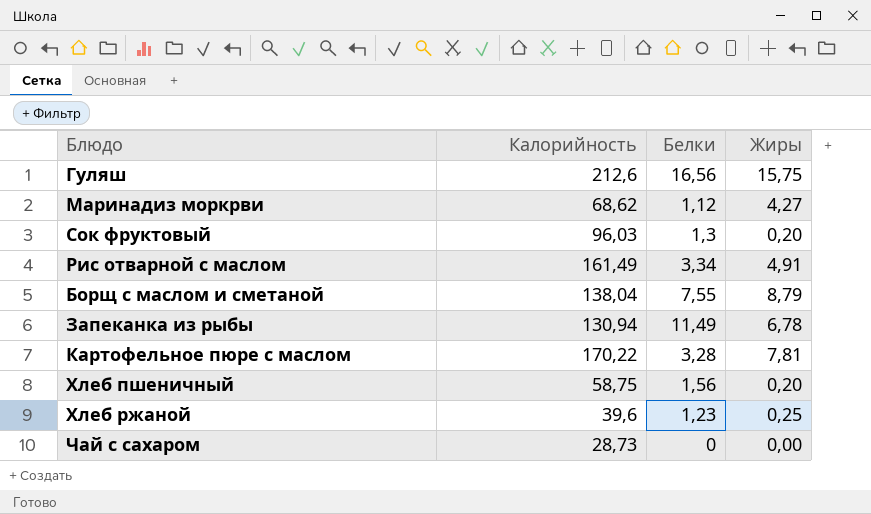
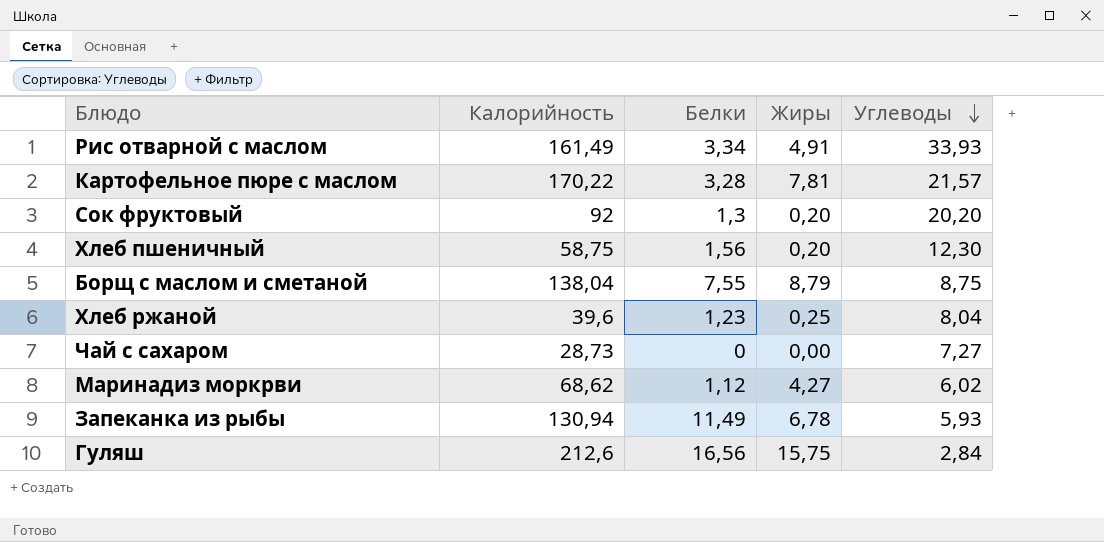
row order: none -> Углеводы descending
column Углеводы | position: none -> 5
Сок фруктовый | Калорийность: 96,03 -> 92

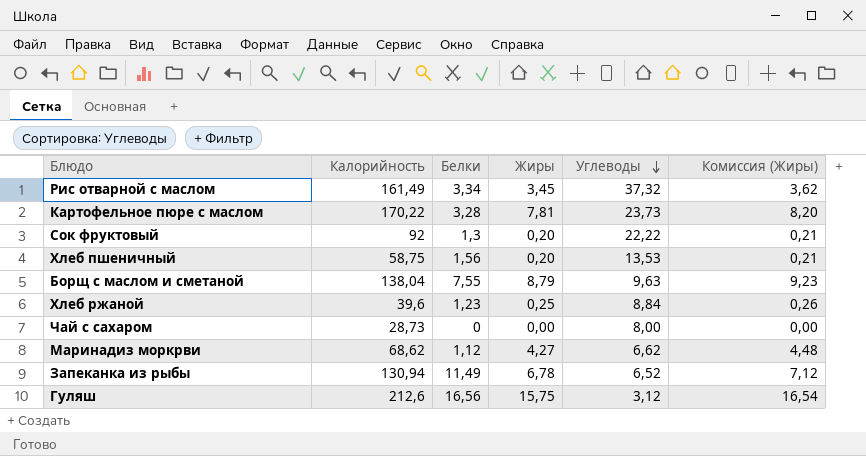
column Комиссия (Жиры) | formula: none -> [Жиры] * 1,05
Рис отварной с маслом | Жиры: 4,91 -> 3,45
Рис отварной с маслом | Углеводы: 33,93 -> 37,32
Картофельное пюре с маслом | Углеводы: 21,57 -> 23,73
Сок фруктовый | Углеводы: 20,20 -> 22,22
Хлеб пшеничный | Углеводы: 12,30 -> 13,53
Борщ с маслом и сметаной | Углеводы: 8,75 -> 9,63
Хлеб ржаной | Углеводы: 8,04 -> 8,84
Чай с сахаром | Углеводы: 7,27 -> 8,00
Маринадиз моркрви | Углеводы: 6,02 -> 6,62
Запеканка из рыбы | Углеводы: 5,93 -> 6,52
Гуляш | Углеводы: 2,84 -> 3,12

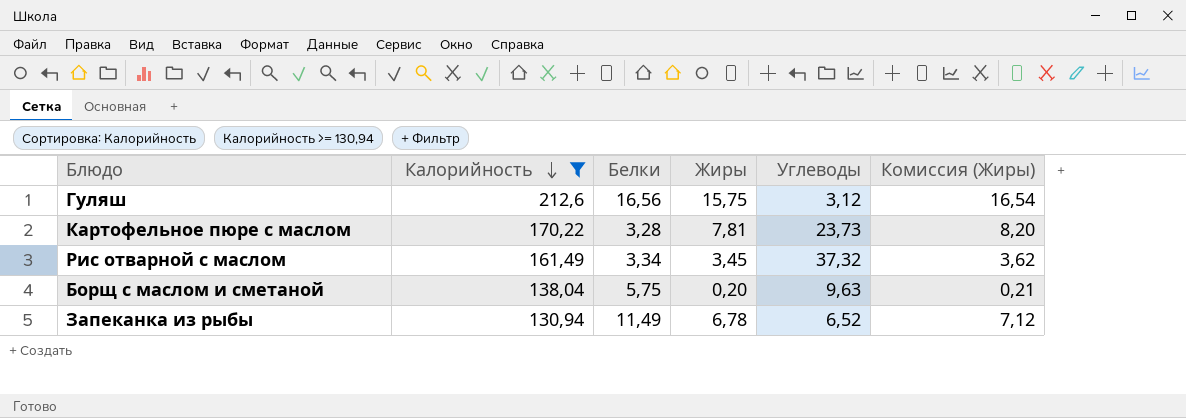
filter: none -> Калорийность >= 130,94
row order: Углеводы descending -> Калорийность descending
Борщ с маслом и сметаной | Белки: 7,55 -> 5,75
Борщ с маслом и сметаной | Жиры: 8,79 -> 0,20
Борщ с маслом и сметаной | Комиссия (Жиры): 9,23 -> 0,21

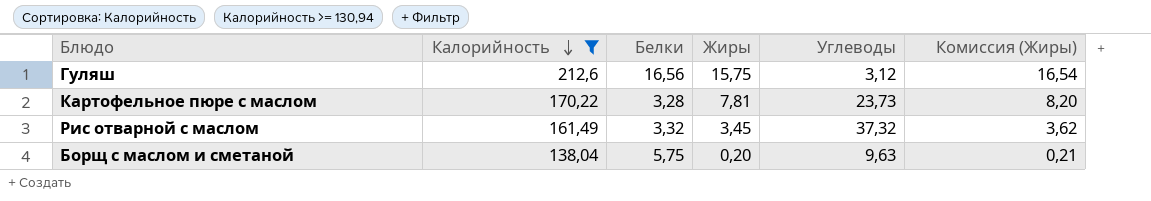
row Запеканка из рыбы: 130,94 | 11,49 | 6,78 | 6,52 | 7,12 -> none
Рис отварной с маслом | Белки: 3,34 -> 3,32

